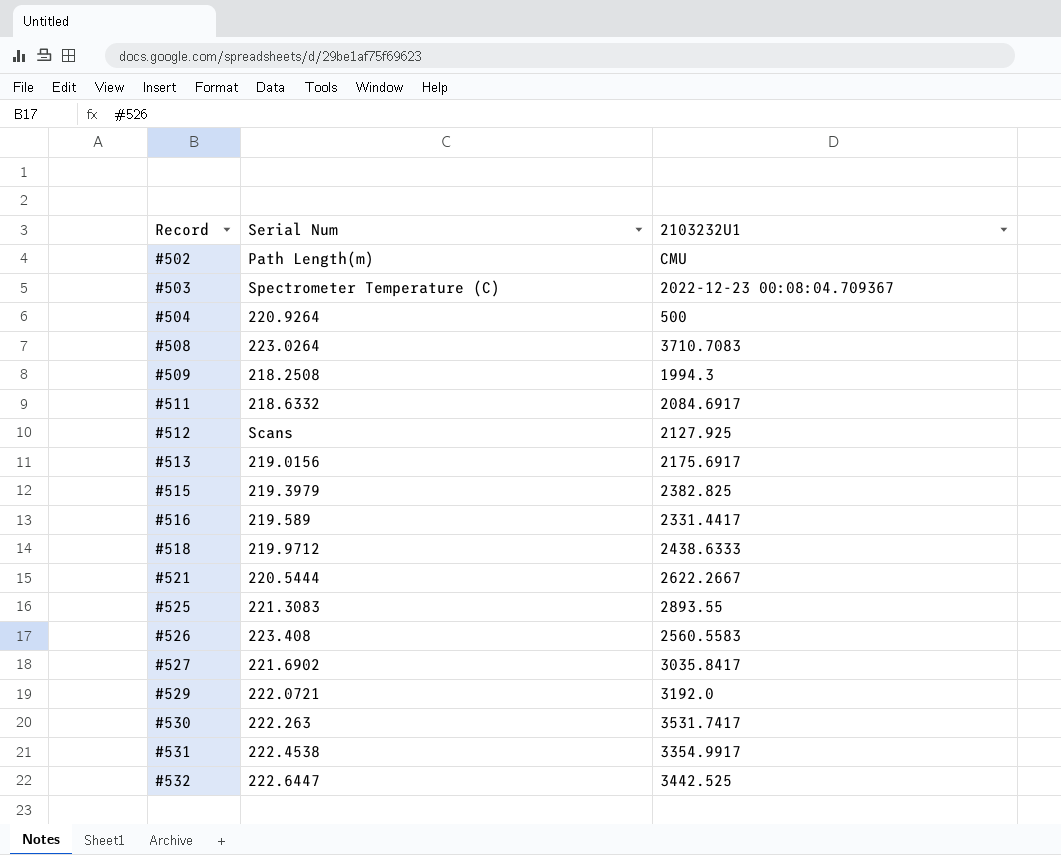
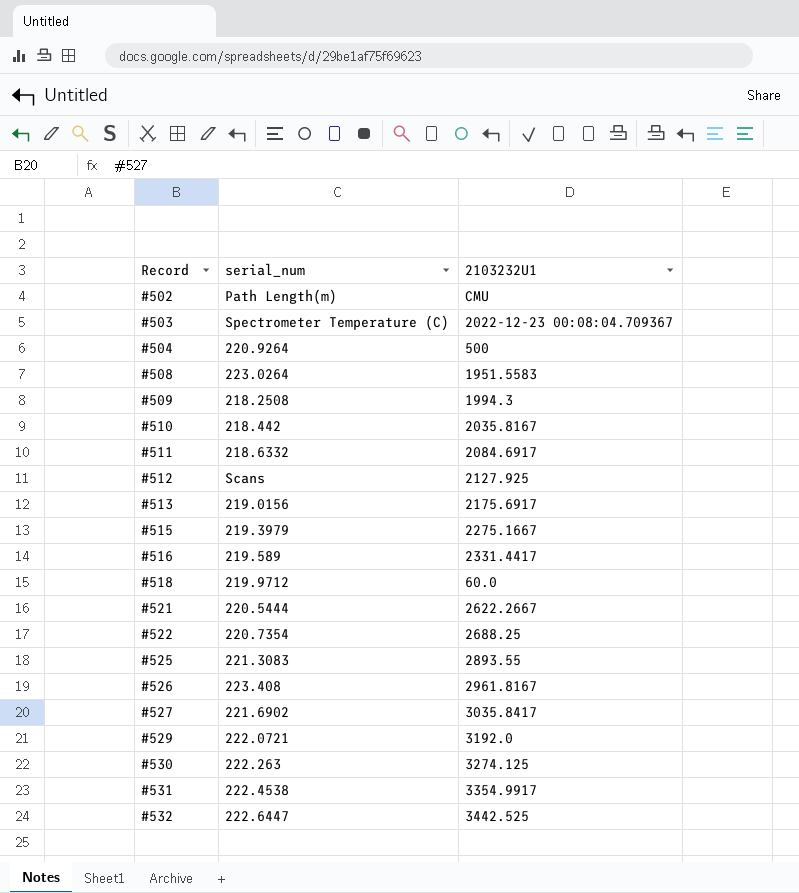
column name: Serial Num -> serial_num
#508 | 2103232U1: 3710.7083 -> 1951.5583
row #510: none -> 218.442 | 2035.8167
#515 | 2103232U1: 2382.825 -> 2275.1667
#518 | 2103232U1: 2438.6333 -> 60.0
row #522: none -> 220.7354 | 2688.25
#526 | 2103232U1: 2560.5583 -> 2961.8167
#530 | 2103232U1: 3531.7417 -> 3274.125

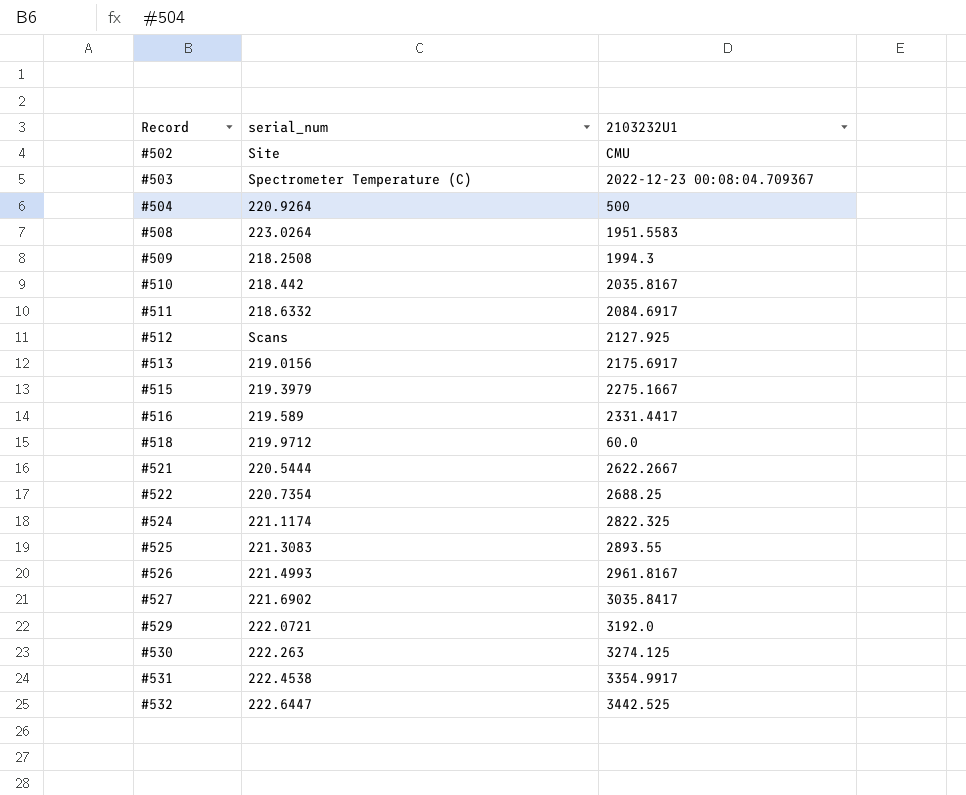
#502 | serial_num: Path Length(m) -> Site
row #524: none -> 221.1174 | 2822.325
#526 | serial_num: 223.408 -> 221.4993

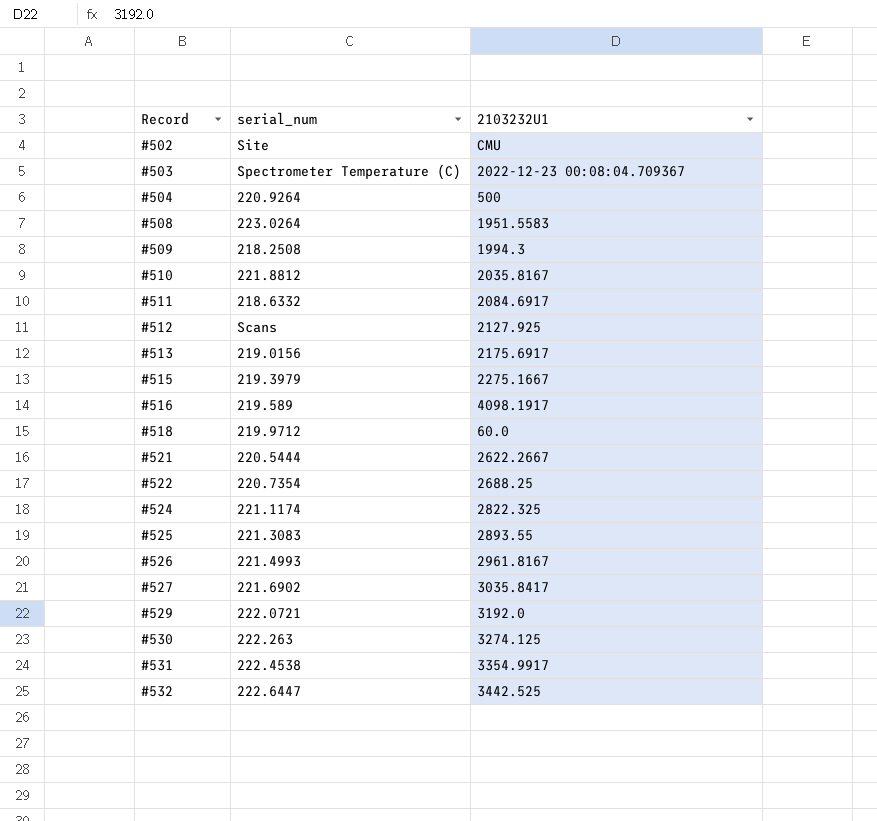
#510 | serial_num: 218.442 -> 221.8812
#516 | 2103232U1: 2331.4417 -> 4098.1917

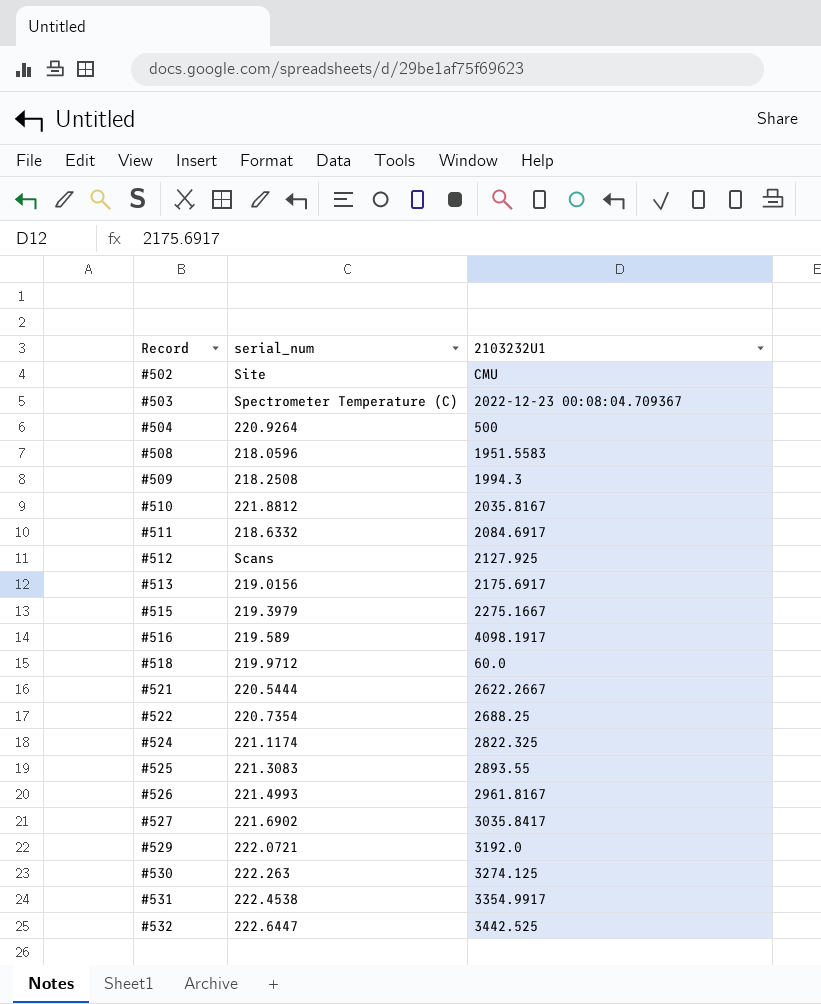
#508 | serial_num: 223.0264 -> 218.0596

